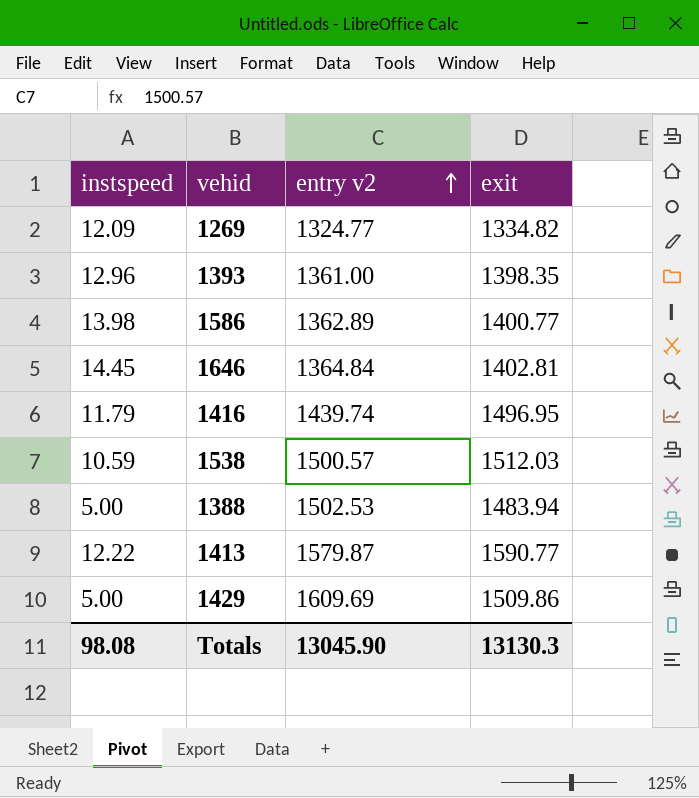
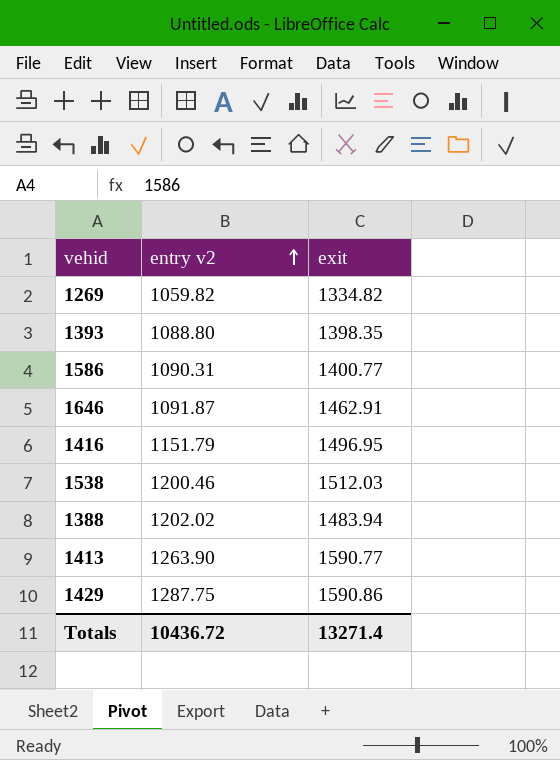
column instspeed | position: 1 -> none
1269 | entry v2: 1324.77 -> 1059.82
1393 | entry v2: 1361.00 -> 1088.80
1586 | entry v2: 1362.89 -> 1090.31
1646 | entry v2: 1364.84 -> 1091.87
1646 | exit: 1402.81 -> 1462.91
1416 | entry v2: 1439.74 -> 1151.79
1538 | entry v2: 1500.57 -> 1200.46
1388 | entry v2: 1502.53 -> 1202.02
1413 | entry v2: 1579.87 -> 1263.90
1429 | entry v2: 1609.69 -> 1287.75
1429 | exit: 1509.86 -> 1590.86
Totals | entry v2: 13045.90 -> 10436.72
Totals | exit: 13130.3 -> 13271.4

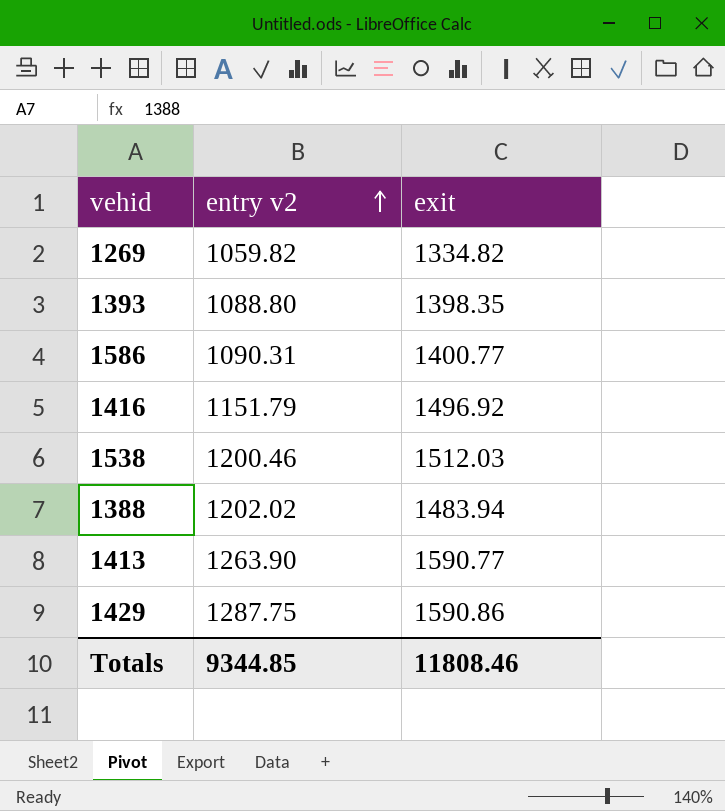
row 1646: 1091.87 | 1462.91 -> none
1416 | exit: 1496.95 -> 1496.92
Totals | entry v2: 10436.72 -> 9344.85
Totals | exit: 13271.4 -> 11808.46

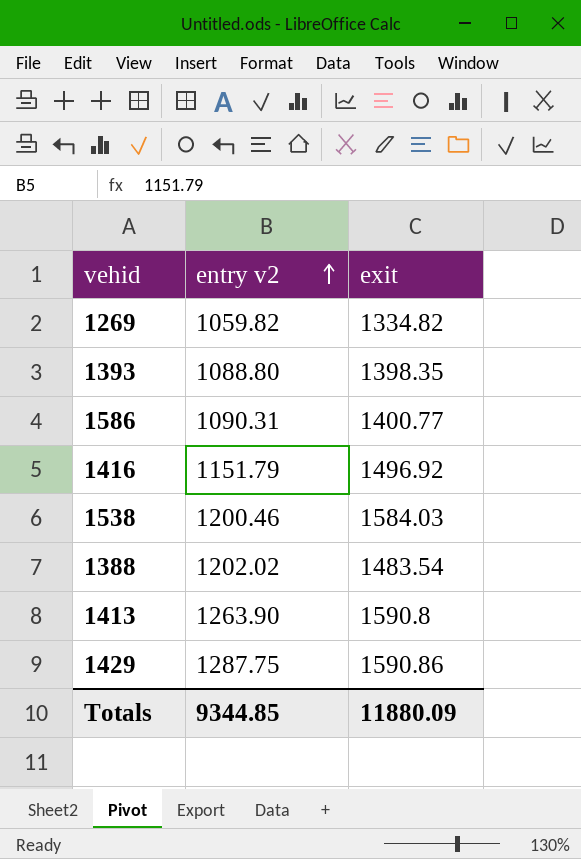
1538 | exit: 1512.03 -> 1584.03
1388 | exit: 1483.94 -> 1483.54
1413 | exit: 1590.77 -> 1590.8
Totals | exit: 11808.46 -> 11880.09

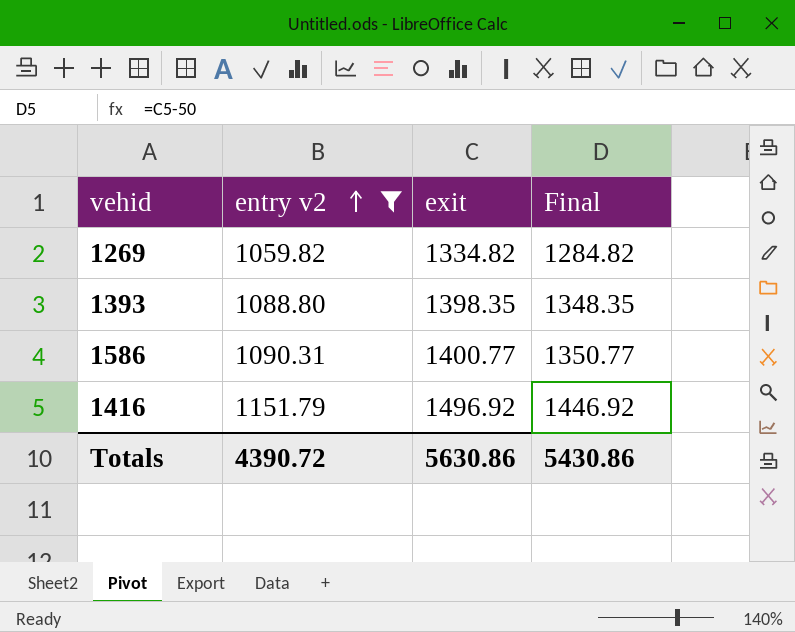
filter: none -> entry v2 <= 1151.79
column Final | formula: none -> [exit] - 50
Totals | entry v2: 9344.85 -> 4390.72
Totals | exit: 11880.09 -> 5630.86

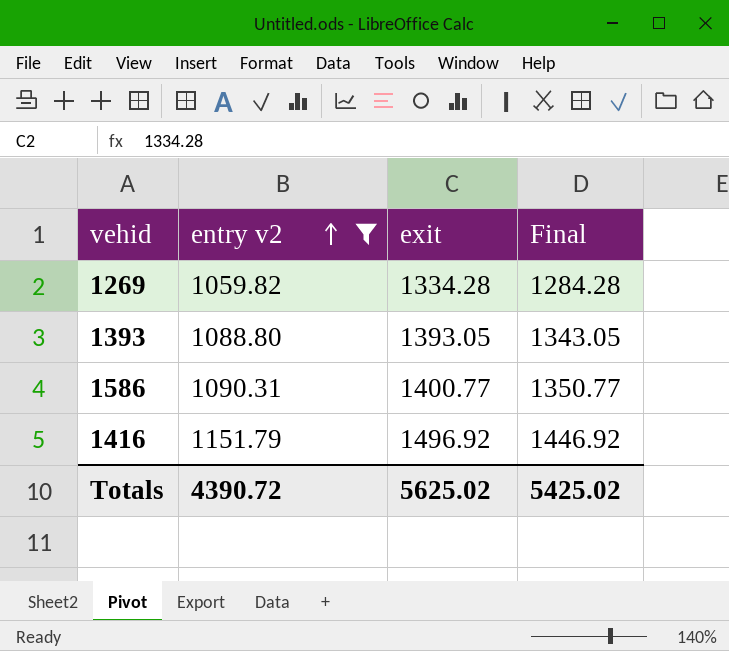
1269 | exit: 1334.82 -> 1334.28
1269 | Final: 1284.82 -> 1284.28
1393 | exit: 1398.35 -> 1393.05
1393 | Final: 1348.35 -> 1343.05
Totals | exit: 5630.86 -> 5625.02
Totals | Final: 5430.86 -> 5425.02

